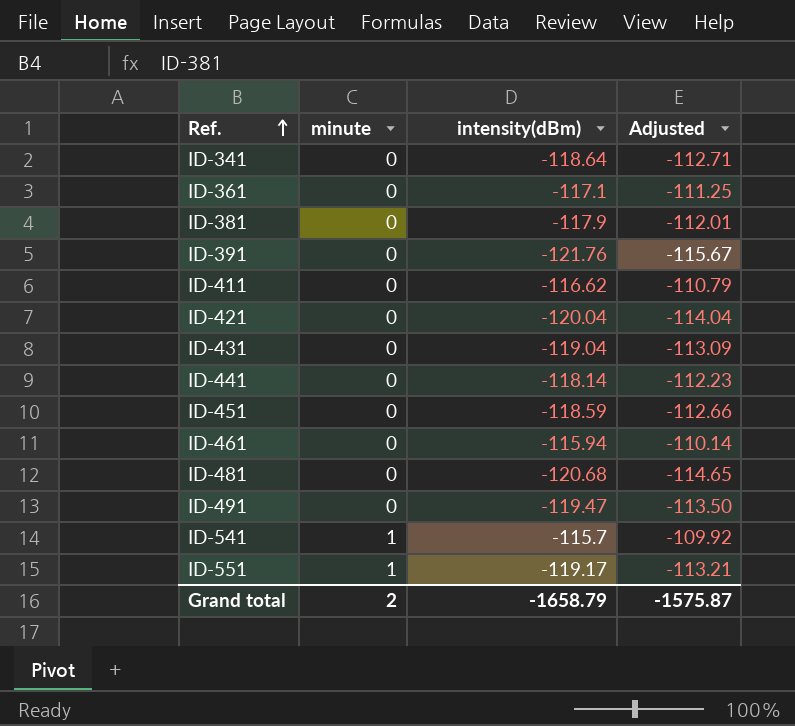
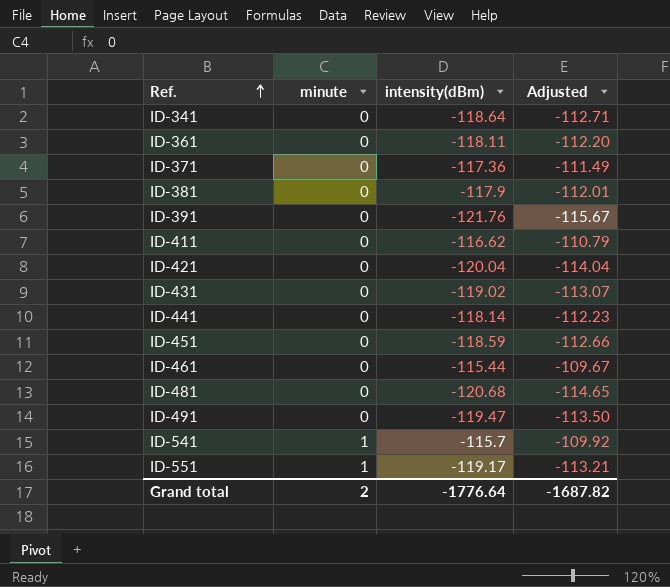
ID-361 | intensity(dBm): -117.1 -> -118.11
ID-361 | Adjusted: -111.25 -> -112.20
row ID-371: none -> 0 | -117.36 | -111.49
ID-431 | intensity(dBm): -119.04 -> -119.02
ID-431 | Adjusted: -113.09 -> -113.07
ID-461 | intensity(dBm): -115.94 -> -115.44
ID-461 | Adjusted: -110.14 -> -109.67
Grand total | intensity(dBm): -1658.79 -> -1776.64
Grand total | Adjusted: -1575.87 -> -1687.82

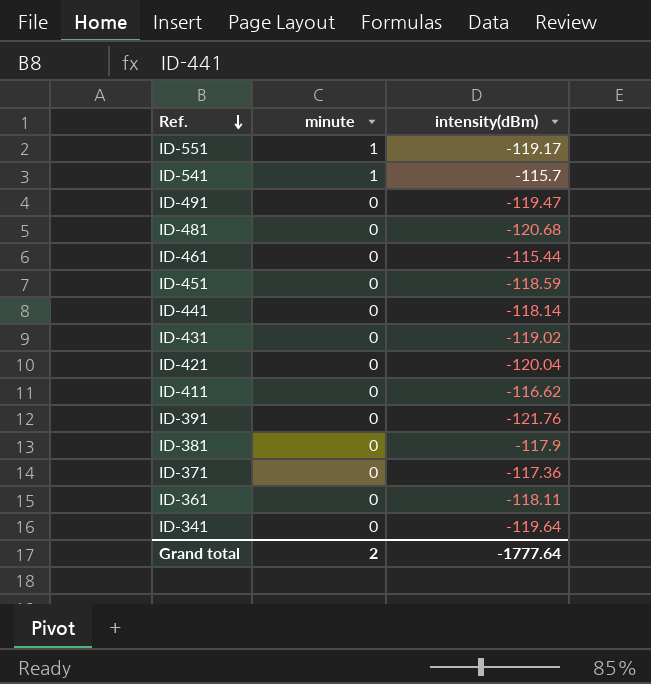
row order: Ref. ascending -> Ref. descending
column Adjusted | formula: [intensity(dBm)] * 0.95 -> none
ID-341 | intensity(dBm): -118.64 -> -119.64
Grand total | intensity(dBm): -1776.64 -> -1777.64

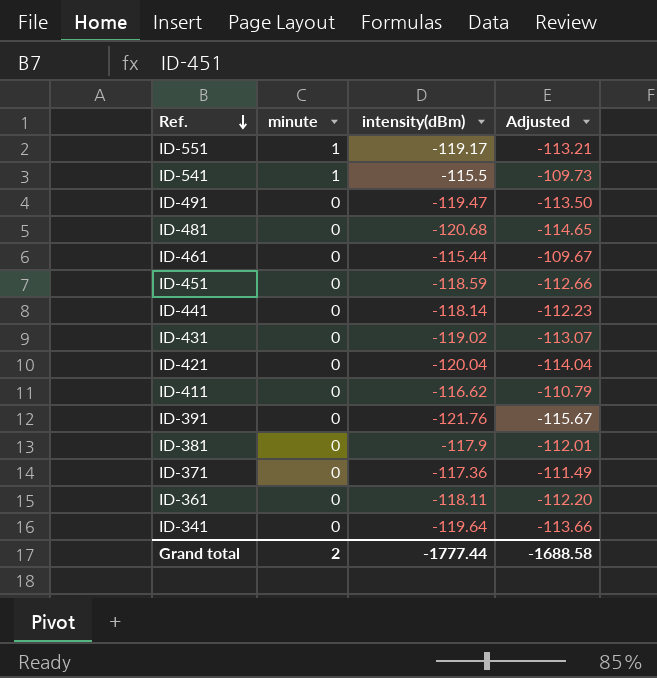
column Adjusted | formula: none -> [intensity(dBm)] * 0.95
ID-541 | intensity(dBm): -115.7 -> -115.5
Grand total | intensity(dBm): -1777.64 -> -1777.44

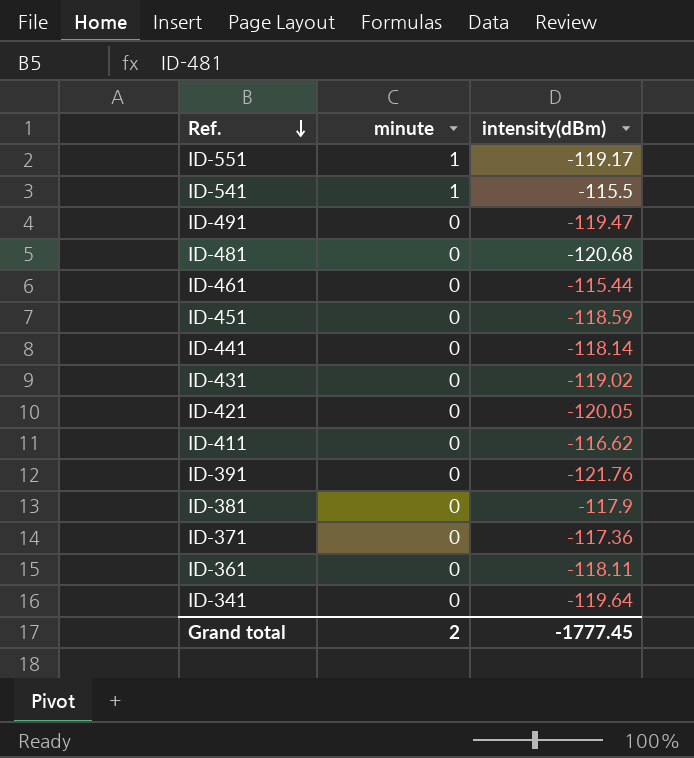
column Adjusted | formula: [intensity(dBm)] * 0.95 -> none
ID-421 | intensity(dBm): -120.04 -> -120.05
Grand total | intensity(dBm): -1777.44 -> -1777.45

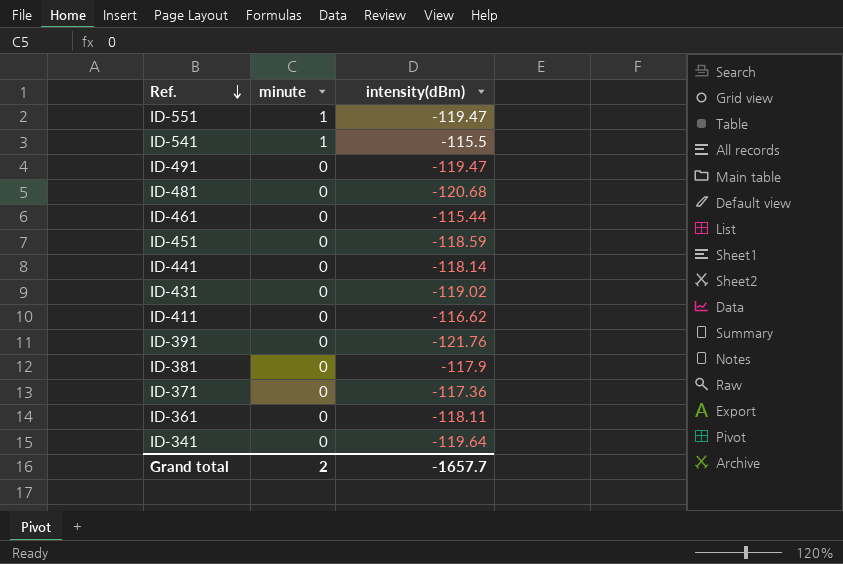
row ID-421: 0 | -120.05 -> none
ID-551 | intensity(dBm): -119.17 -> -119.47
Grand total | intensity(dBm): -1777.45 -> -1657.7

